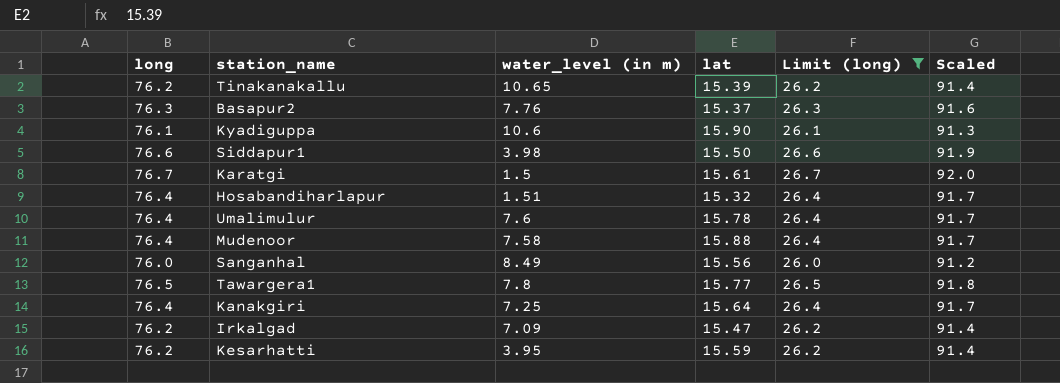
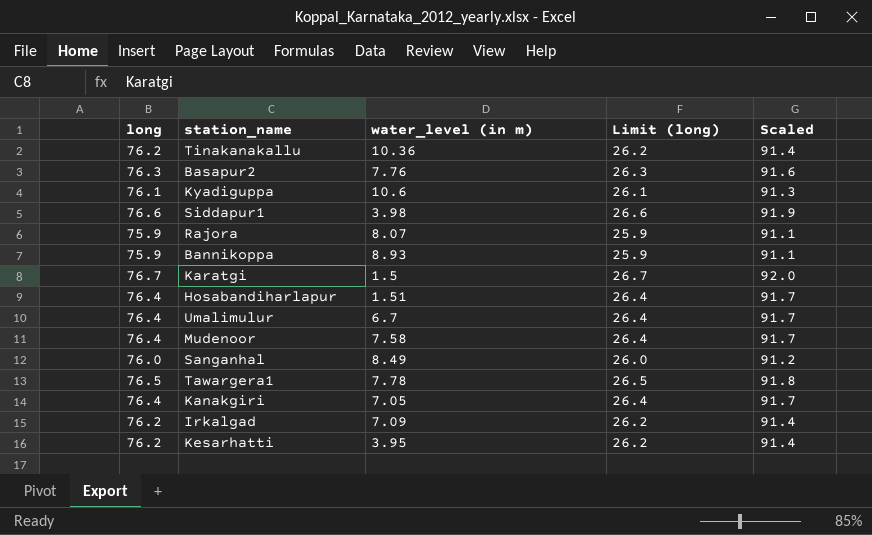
filter: Limit (long) != 25.9 -> none
column lat | position: 4 -> none
Tinakanakallu | water_level (in m): 10.65 -> 10.36
Umalimulur | water_level (in m): 7.6 -> 6.7
Tawargera1 | water_level (in m): 7.8 -> 7.78
Kanakgiri | water_level (in m): 7.25 -> 7.05

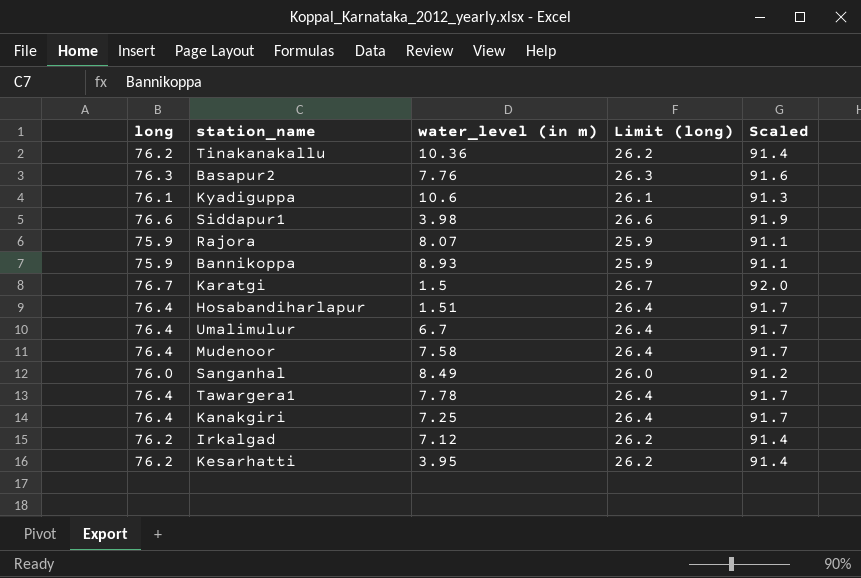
Tawargera1 | long: 76.5 -> 76.4
Tawargera1 | Limit (long): 26.5 -> 26.4
Tawargera1 | Scaled: 91.8 -> 91.7
Kanakgiri | water_level (in m): 7.05 -> 7.25
Irkalgad | water_level (in m): 7.09 -> 7.12

